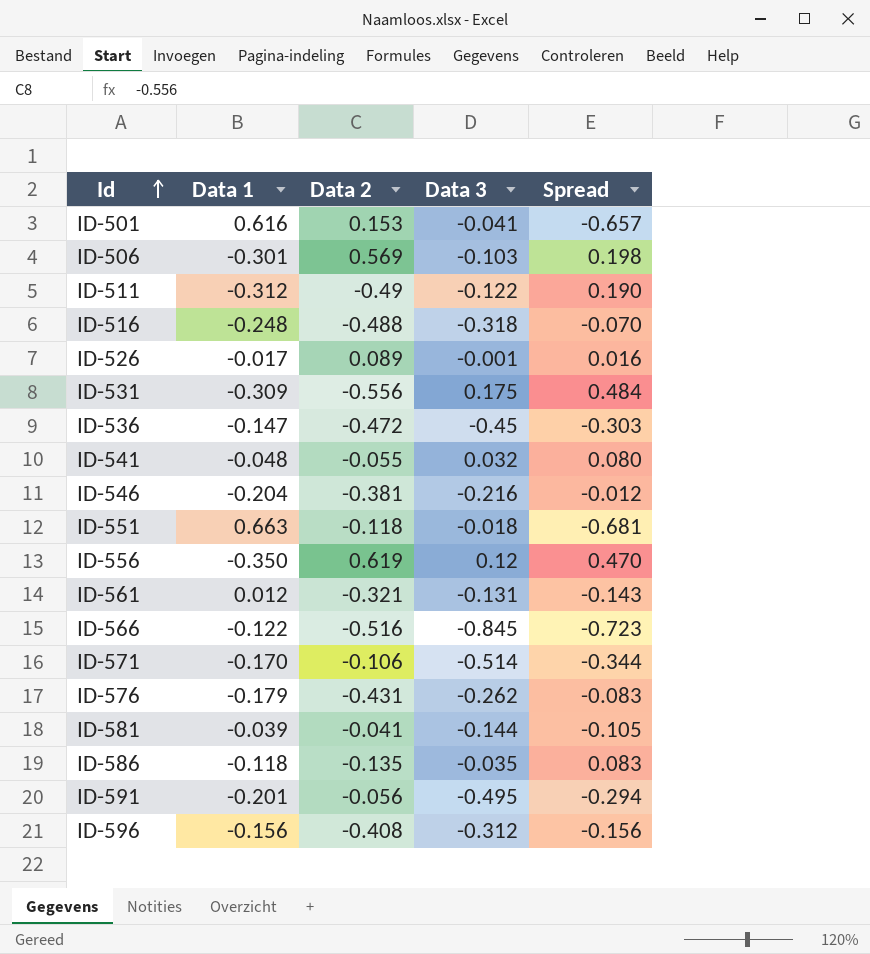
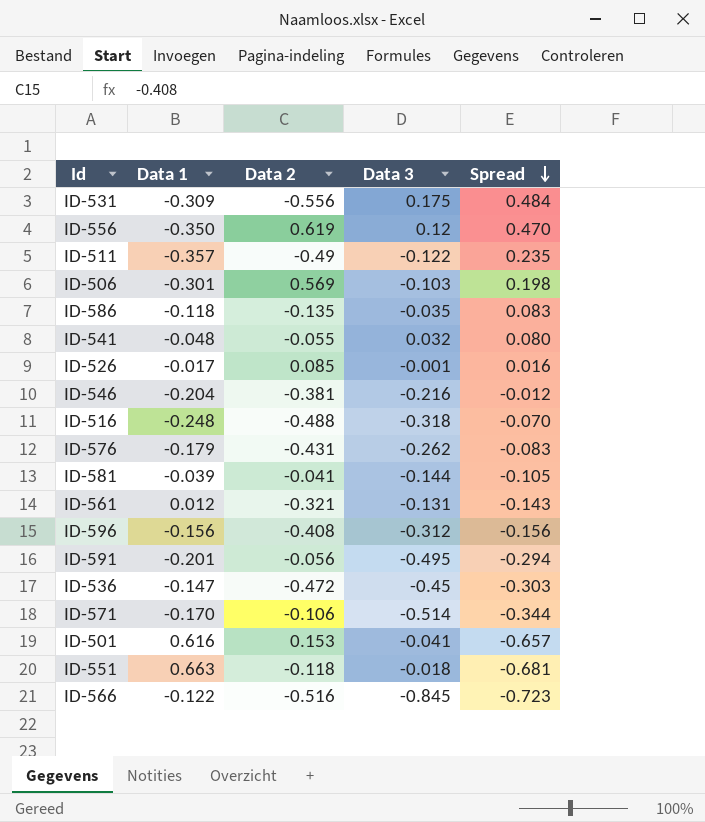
row order: Id ascending -> Spread descending
ID-511 | Data 1: -0.312 -> -0.357
ID-511 | Spread: 0.190 -> 0.235
ID-526 | Data 2: 0.089 -> 0.085

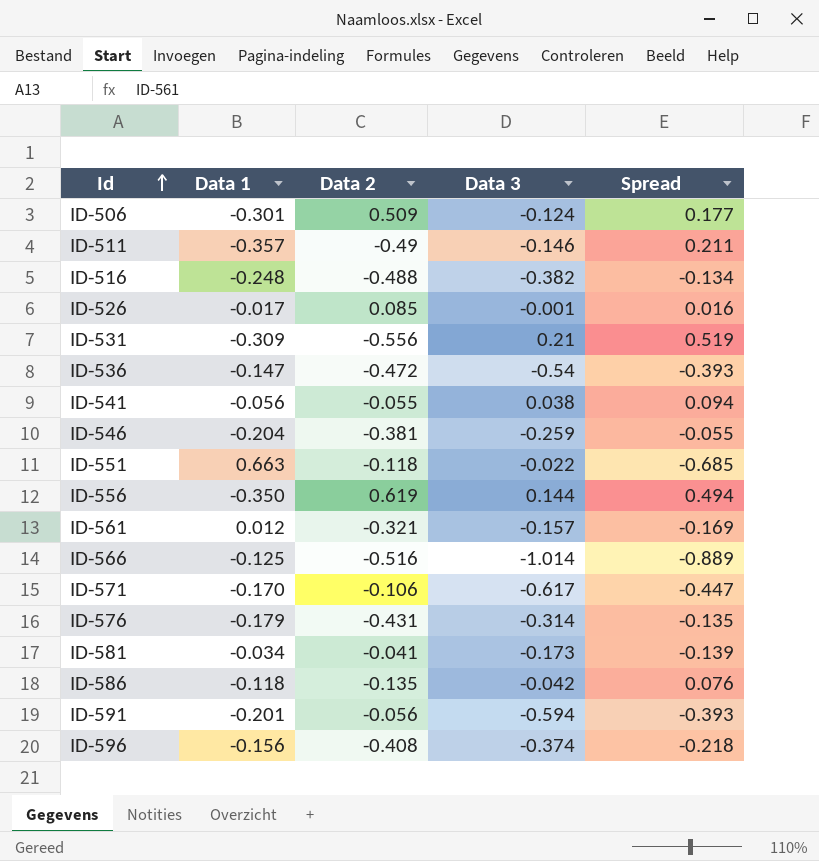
row order: Spread descending -> Id ascending
row ID-501: 0.616 | 0.153 | -0.041 | -0.657 -> none
ID-506 | Data 2: 0.569 -> 0.509
ID-506 | Data 3: -0.103 -> -0.124
ID-506 | Spread: 0.198 -> 0.177
ID-511 | Data 3: -0.122 -> -0.146
ID-511 | Spread: 0.235 -> 0.211
ID-516 | Data 3: -0.318 -> -0.382
ID-516 | Spread: -0.070 -> -0.134
ID-531 | Data 3: 0.175 -> 0.21
ID-531 | Spread: 0.484 -> 0.519
ID-536 | Data 3: -0.45 -> -0.54
ID-536 | Spread: -0.303 -> -0.393
ID-541 | Data 1: -0.048 -> -0.056
ID-541 | Data 3: 0.032 -> 0.038
ID-541 | Spread: 0.080 -> 0.094
ID-546 | Data 3: -0.216 -> -0.259
ID-546 | Spread: -0.012 -> -0.055
ID-551 | Data 3: -0.018 -> -0.022
ID-551 | Spread: -0.681 -> -0.685
ID-556 | Data 3: 0.12 -> 0.144
ID-556 | Spread: 0.470 -> 0.494
ID-561 | Data 3: -0.131 -> -0.157
ID-561 | Spread: -0.143 -> -0.169
ID-566 | Data 1: -0.122 -> -0.125
ID-566 | Data 3: -0.845 -> -1.014
ID-566 | Spread: -0.723 -> -0.889
ID-571 | Data 3: -0.514 -> -0.617
ID-571 | Spread: -0.344 -> -0.447
ID-576 | Data 3: -0.262 -> -0.314
ID-576 | Spread: -0.083 -> -0.135
ID-581 | Data 1: -0.039 -> -0.034
ID-581 | Data 3: -0.144 -> -0.173
ID-581 | Spread: -0.105 -> -0.139
ID-586 | Data 3: -0.035 -> -0.042
ID-586 | Spread: 0.083 -> 0.076
ID-591 | Data 3: -0.495 -> -0.594
ID-591 | Spread: -0.294 -> -0.393
ID-596 | Data 3: -0.312 -> -0.374
ID-596 | Spread: -0.156 -> -0.218

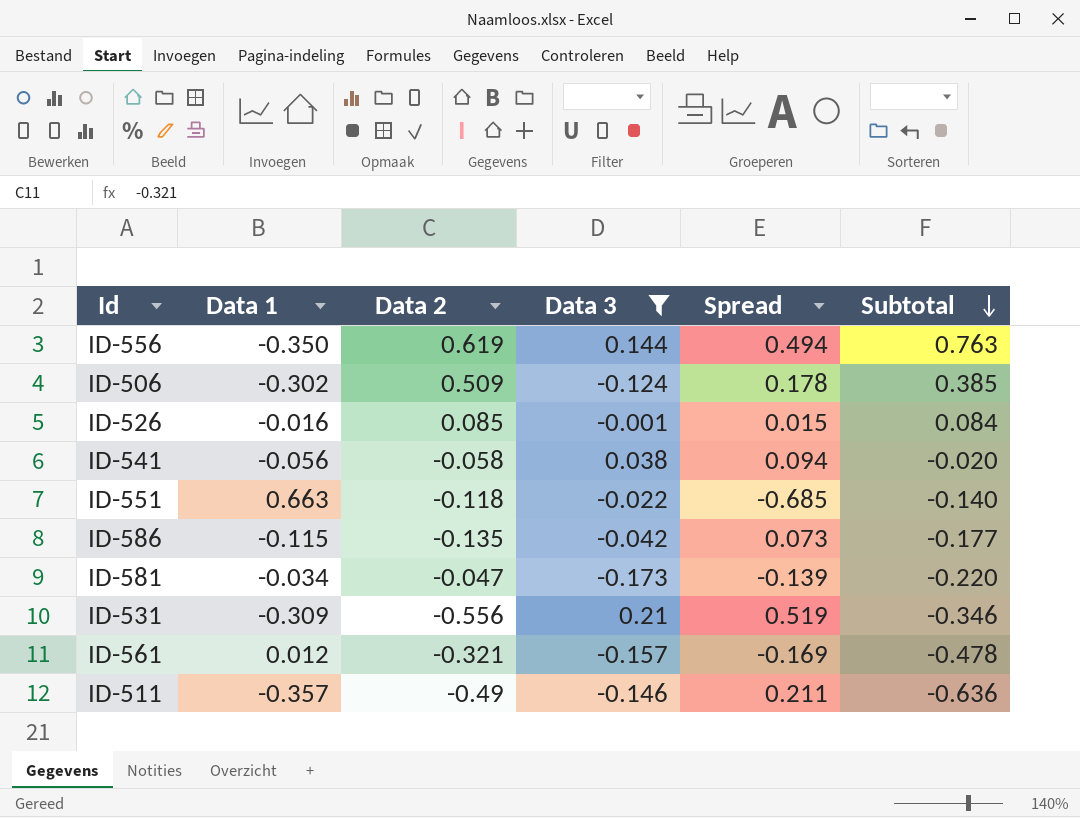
filter: none -> Data 3 >= -0.173
row order: Id ascending -> Subtotal descending
column Subtotal | formula: none -> [Data 2] + [Data 3]
ID-506 | Data 1: -0.301 -> -0.302
ID-506 | Spread: 0.177 -> 0.178
ID-526 | Data 1: -0.017 -> -0.016
ID-526 | Spread: 0.016 -> 0.015
ID-541 | Data 2: -0.055 -> -0.058
ID-586 | Data 1: -0.118 -> -0.115
ID-586 | Spread: 0.076 -> 0.073
ID-581 | Data 2: -0.041 -> -0.047

